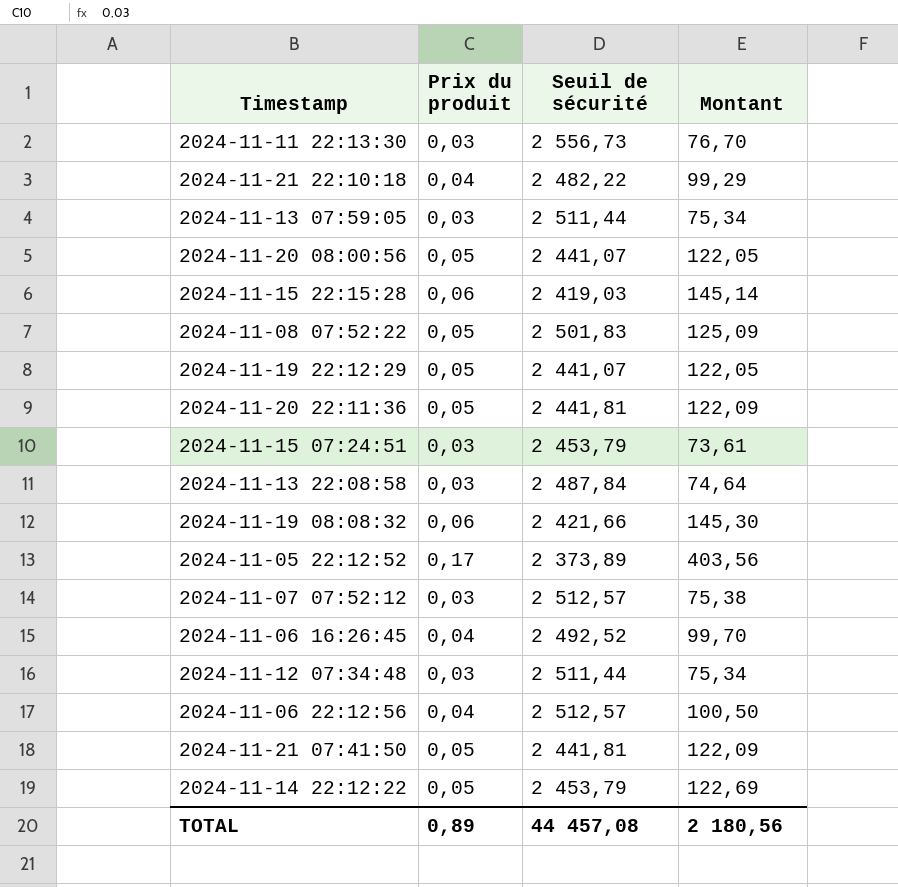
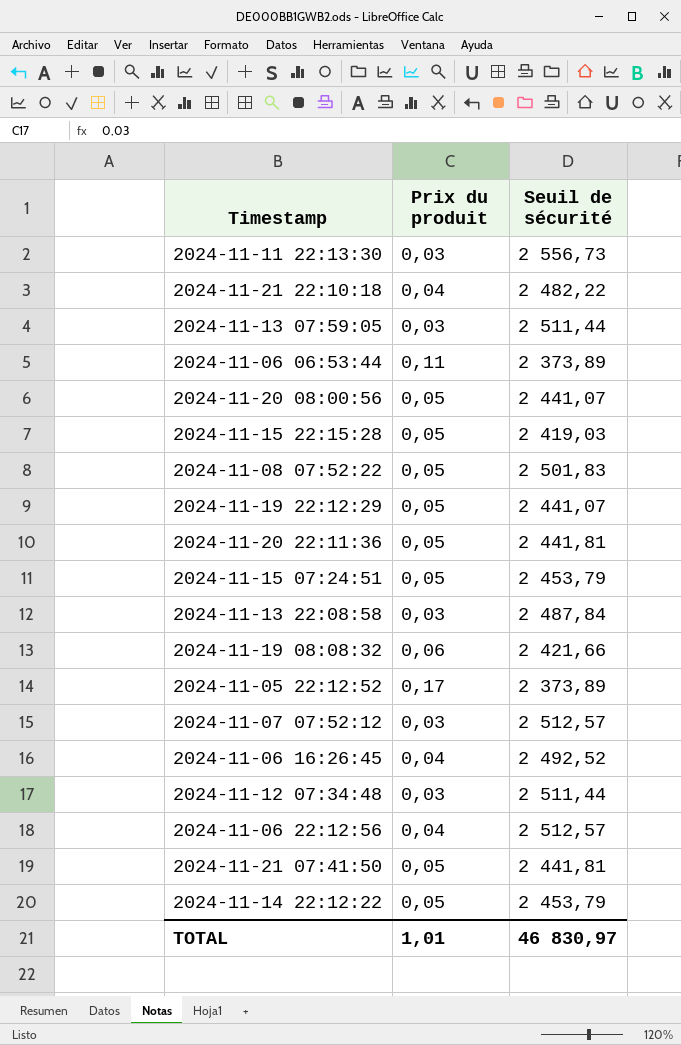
column Montant | formula: [Prix du produit] * [Seuil de sécurité] -> none
row 2024-11-06 06:53:44: none -> 0,11 | 2 373,89
2024-11-15 22:15:28 | Prix du produit: 0,06 -> 0,05
2024-11-15 07:24:51 | Prix du produit: 0,03 -> 0,05
TOTAL | Prix du produit: 0,89 -> 1,01
TOTAL | Seuil de sécurité: 44 457,08 -> 46 830,97

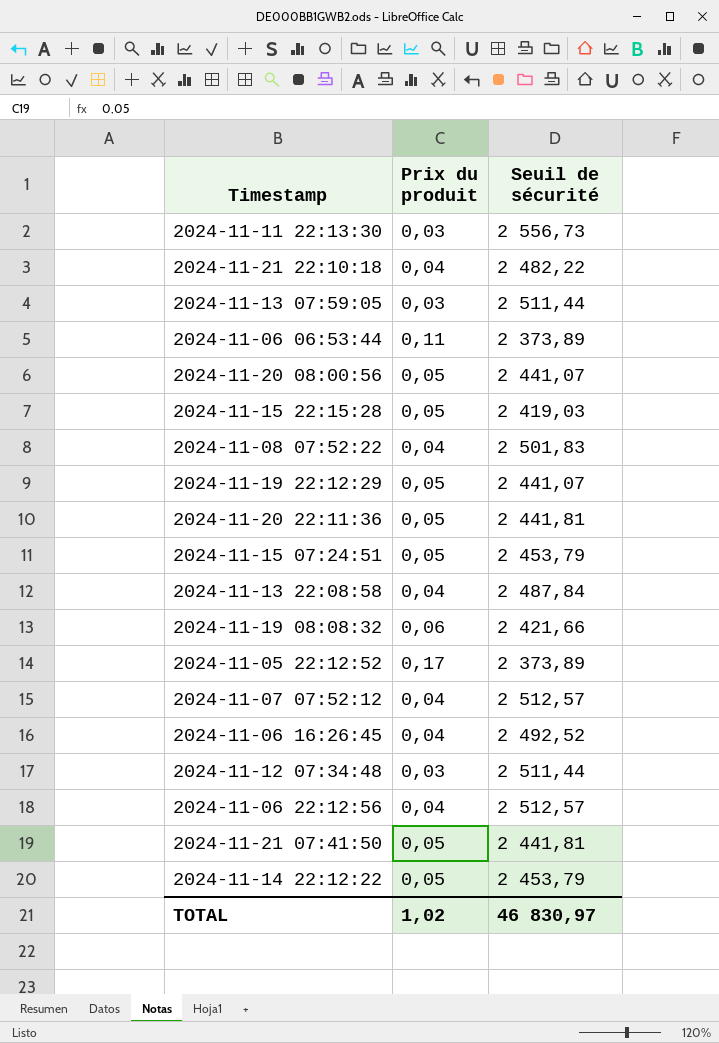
2024-11-08 07:52:22 | Prix du produit: 0,05 -> 0,04
2024-11-13 22:08:58 | Prix du produit: 0,03 -> 0,04
2024-11-07 07:52:12 | Prix du produit: 0,03 -> 0,04
TOTAL | Prix du produit: 1,01 -> 1,02

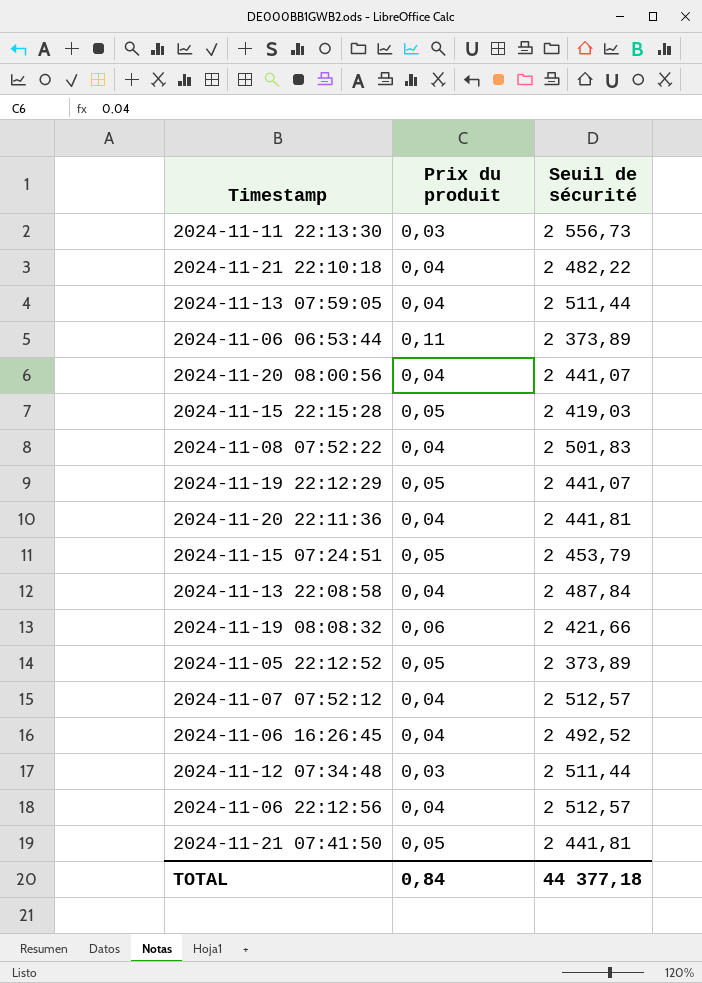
row 2024-11-14 22:12:22: 0,05 | 2 453,79 -> none
2024-11-13 07:59:05 | Prix du produit: 0,03 -> 0,04
2024-11-20 08:00:56 | Prix du produit: 0,05 -> 0,04
2024-11-20 22:11:36 | Prix du produit: 0,05 -> 0,04
2024-11-05 22:12:52 | Prix du produit: 0,17 -> 0,05
TOTAL | Prix du produit: 1,02 -> 0,84
TOTAL | Seuil de sécurité: 46 830,97 -> 44 377,18

